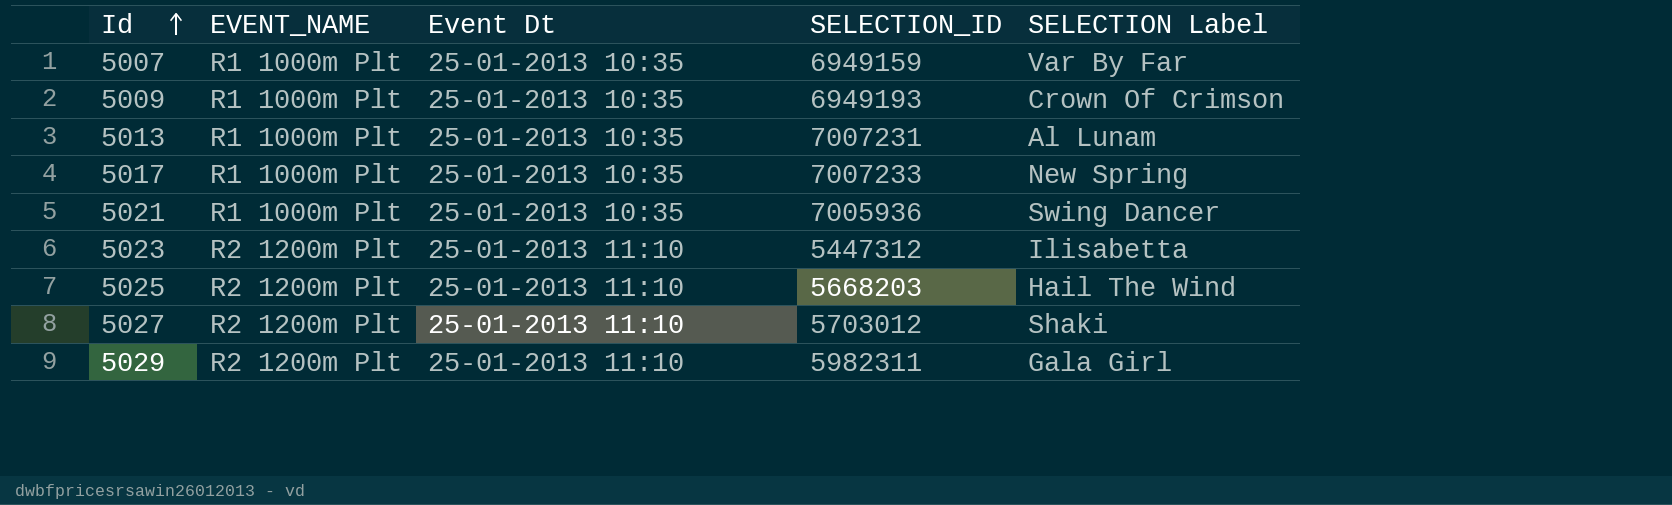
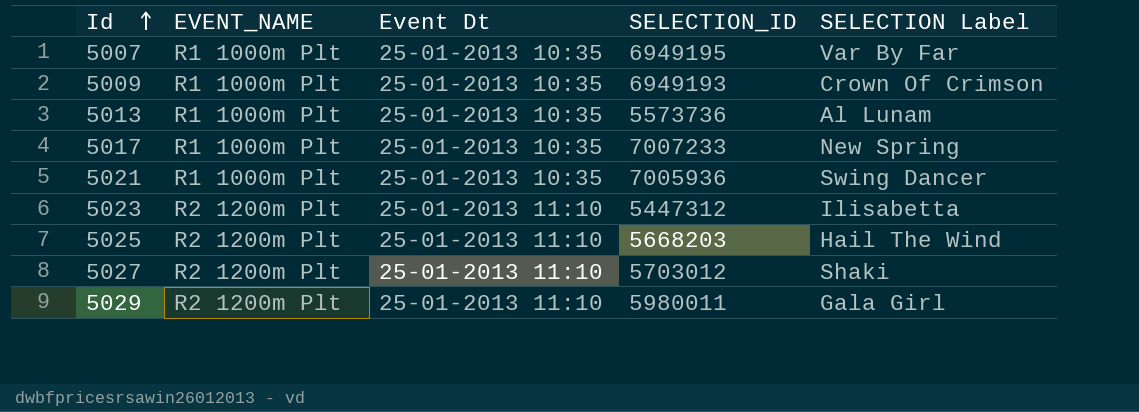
5007 | SELECTION_ID: 6949159 -> 6949195
5013 | SELECTION_ID: 7007231 -> 5573736
5029 | SELECTION_ID: 5982311 -> 5980011

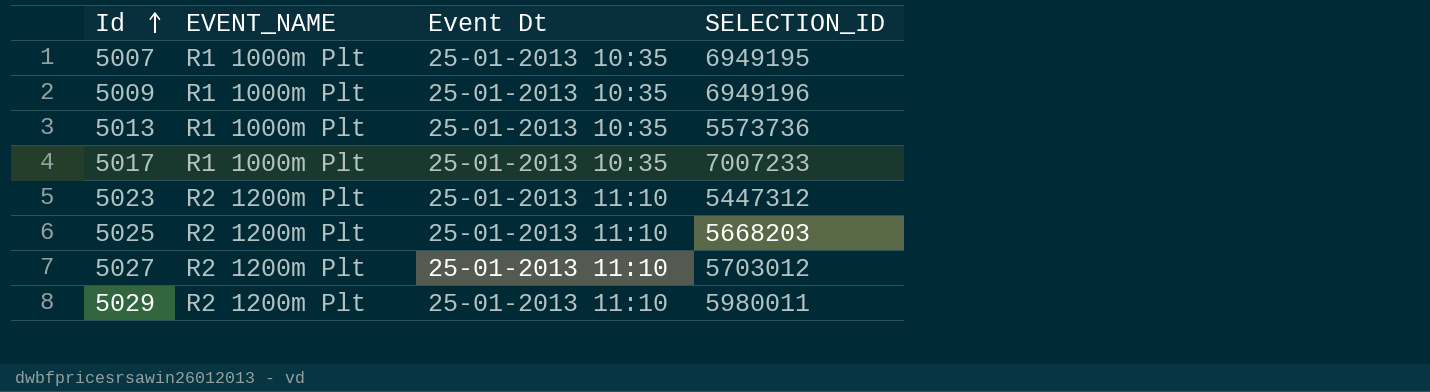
column SELECTION Label | position: 5 -> none
row 5021: R1 1000m Plt | 25-01-2013 10:35 | 7005936 | Swing Dancer -> none
5009 | SELECTION_ID: 6949193 -> 6949196

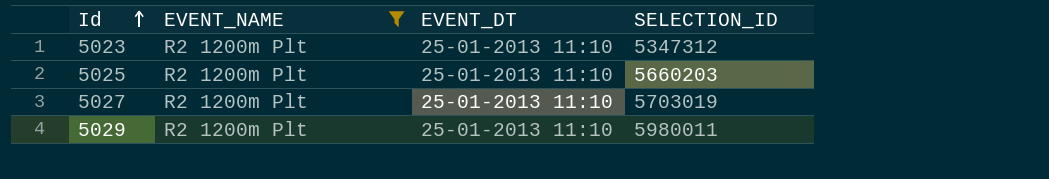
filter: none -> EVENT_NAME = R2 1200m Plt
column name: Event Dt -> EVENT_DT
5023 | SELECTION_ID: 5447312 -> 5347312
5025 | SELECTION_ID: 5668203 -> 5660203
5027 | SELECTION_ID: 5703012 -> 5703019

